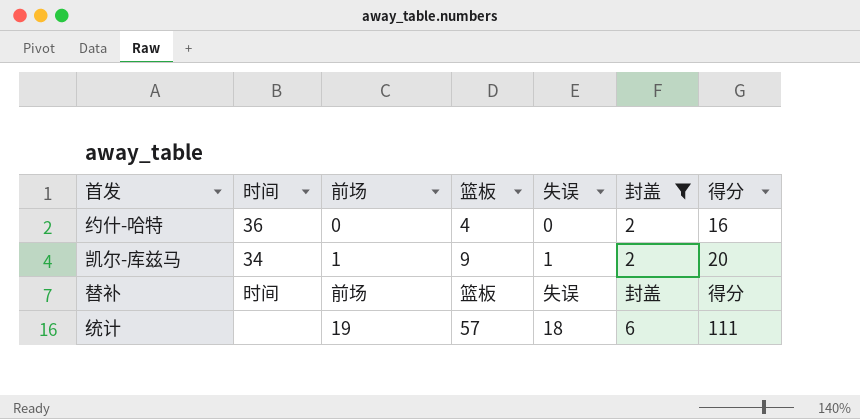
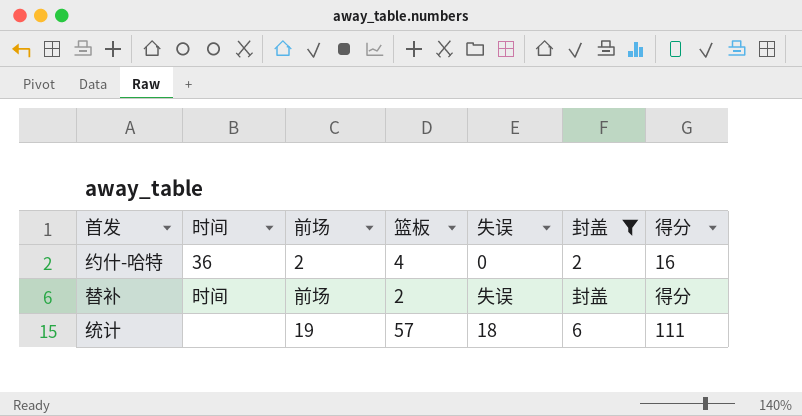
row 凯尔-库兹马: 34 | 1 | 9 | 1 | 2 | 20 -> none
约什-哈特 | 前场: 0 -> 2
替补 | 篮板: 篮板 -> 2

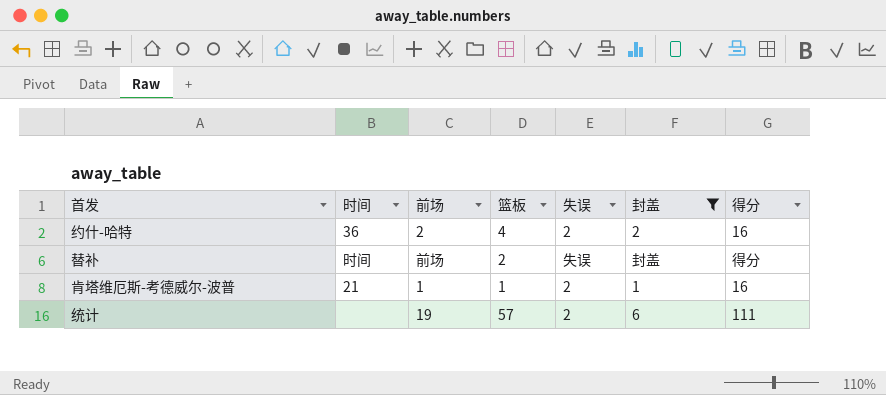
约什-哈特 | 失误: 0 -> 2
row 肯塔维厄斯-考德威尔-波普: none -> 21 | 1 | 1 | 2 | 1 | 16
统计 | 失误: 18 -> 2

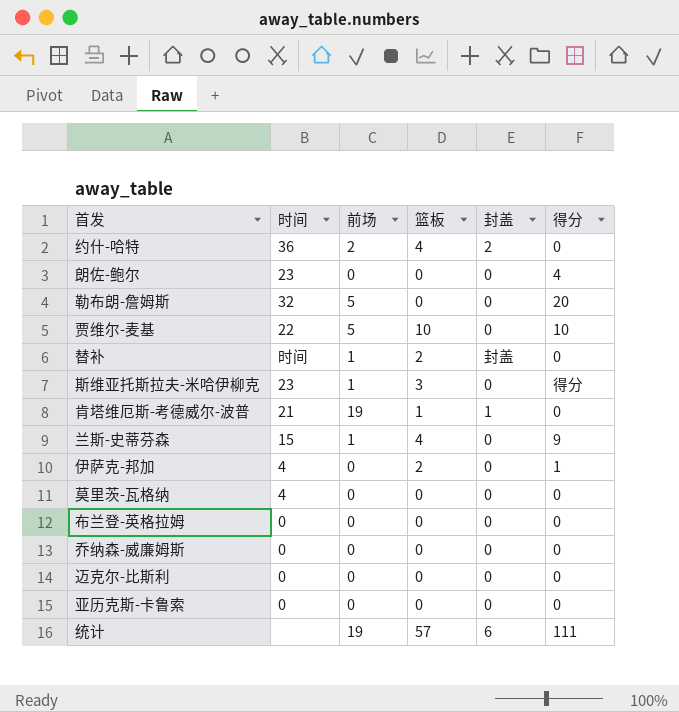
filter: 封盖 != 0 -> none
column 失误 | position: 5 -> none
约什-哈特 | 得分: 16 -> 0
替补 | 前场: 前场 -> 1
替补 | 得分: 得分 -> 0
肯塔维厄斯-考德威尔-波普 | 前场: 1 -> 19
肯塔维厄斯-考德威尔-波普 | 得分: 16 -> 0

